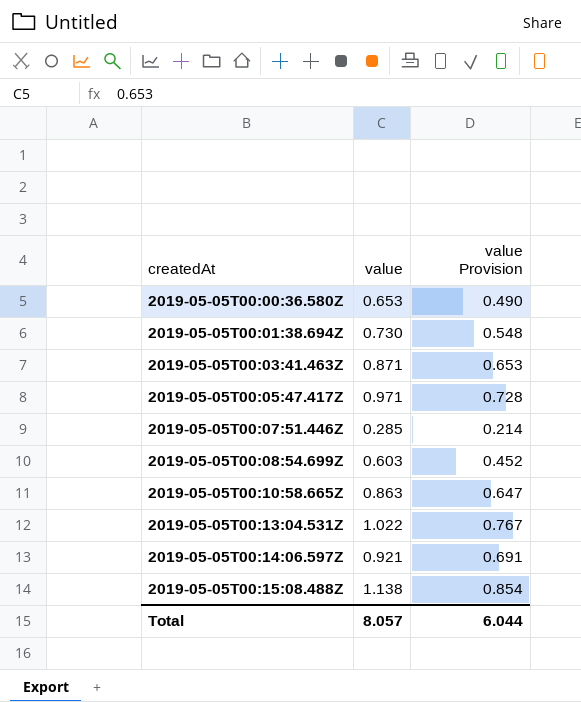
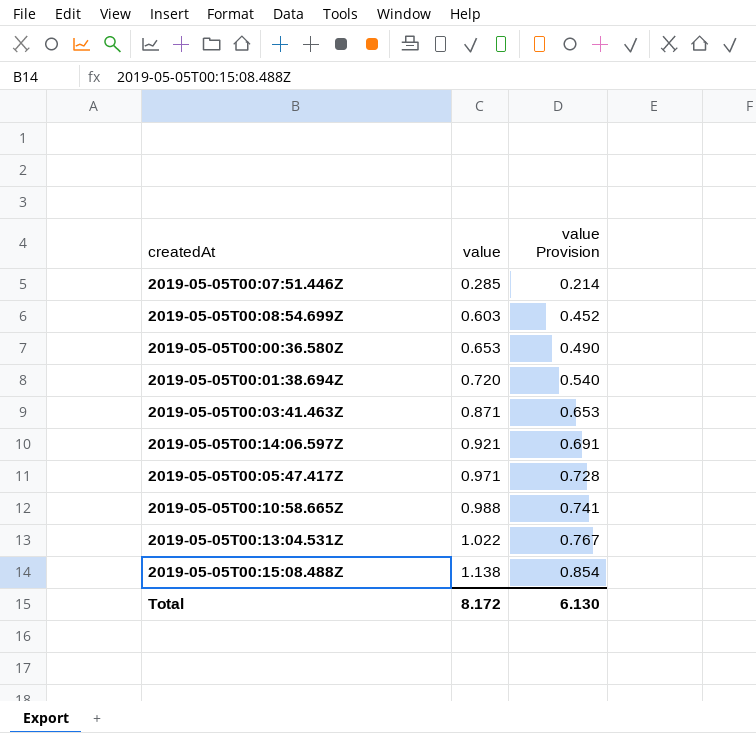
row order: createdAt ascending -> value ascending
2019-05-05T00:01:38.694Z | value: 0.730 -> 0.720
2019-05-05T00:01:38.694Z | value Provision: 0.548 -> 0.540
2019-05-05T00:10:58.665Z | value: 0.863 -> 0.988
2019-05-05T00:10:58.665Z | value Provision: 0.647 -> 0.741
Total | value: 8.057 -> 8.172
Total | value Provision: 6.044 -> 6.130

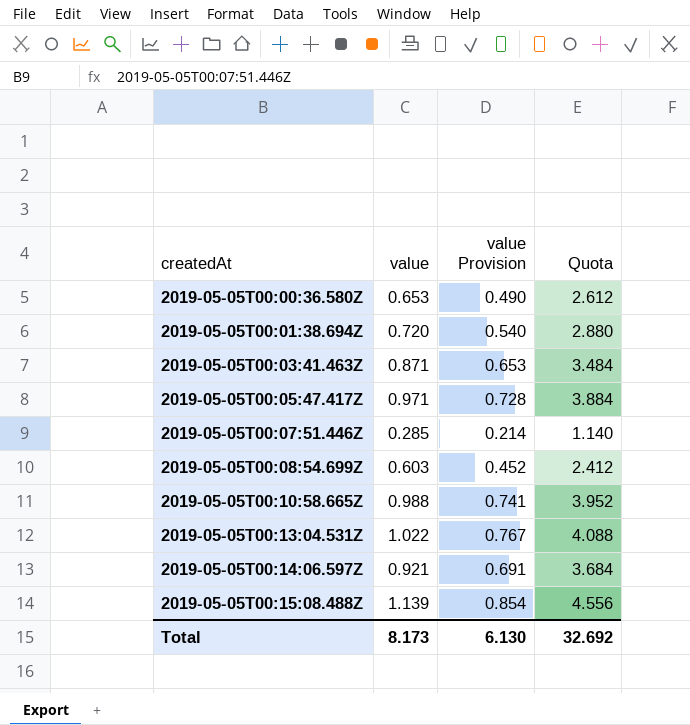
row order: value ascending -> createdAt ascending
column Quota | formula: none -> [value] * 4
2019-05-05T00:15:08.488Z | value: 1.138 -> 1.139
Total | value: 8.172 -> 8.173

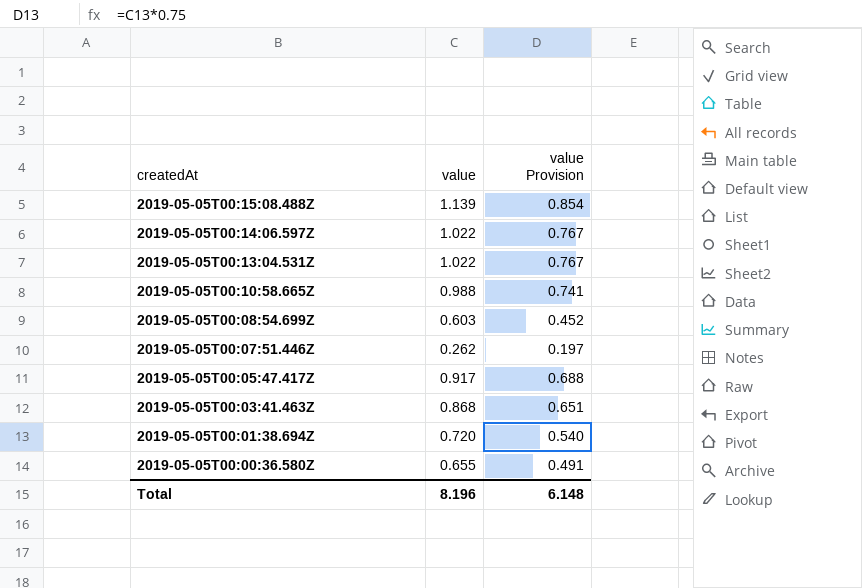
row order: createdAt ascending -> createdAt descending
column Quota | formula: [value] * 4 -> none
2019-05-05T00:14:06.597Z | value: 0.921 -> 1.022
2019-05-05T00:14:06.597Z | value Provision: 0.691 -> 0.767
2019-05-05T00:07:51.446Z | value: 0.285 -> 0.262
2019-05-05T00:07:51.446Z | value Provision: 0.214 -> 0.197
2019-05-05T00:05:47.417Z | value: 0.971 -> 0.917
2019-05-05T00:05:47.417Z | value Provision: 0.728 -> 0.688
2019-05-05T00:03:41.463Z | value: 0.871 -> 0.868
2019-05-05T00:03:41.463Z | value Provision: 0.653 -> 0.651
2019-05-05T00:00:36.580Z | value: 0.653 -> 0.655
2019-05-05T00:00:36.580Z | value Provision: 0.490 -> 0.491
Total | value: 8.173 -> 8.196
Total | value Provision: 6.130 -> 6.148

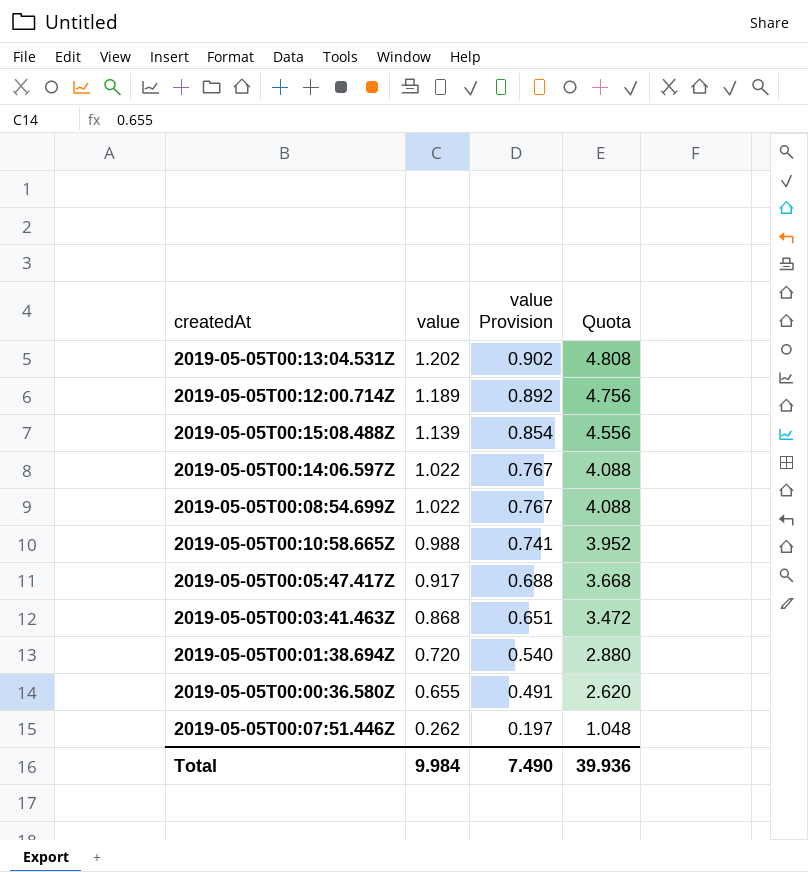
row order: createdAt descending -> value descending
column Quota | formula: none -> [value] * 4
2019-05-05T00:13:04.531Z | value: 1.022 -> 1.202
2019-05-05T00:13:04.531Z | value Provision: 0.767 -> 0.902
row 2019-05-05T00:12:00.714Z: none -> 1.189 | 0.892 | 4.756
2019-05-05T00:08:54.699Z | value: 0.603 -> 1.022
2019-05-05T00:08:54.699Z | value Provision: 0.452 -> 0.767
Total | value: 8.196 -> 9.984
Total | value Provision: 6.148 -> 7.490

